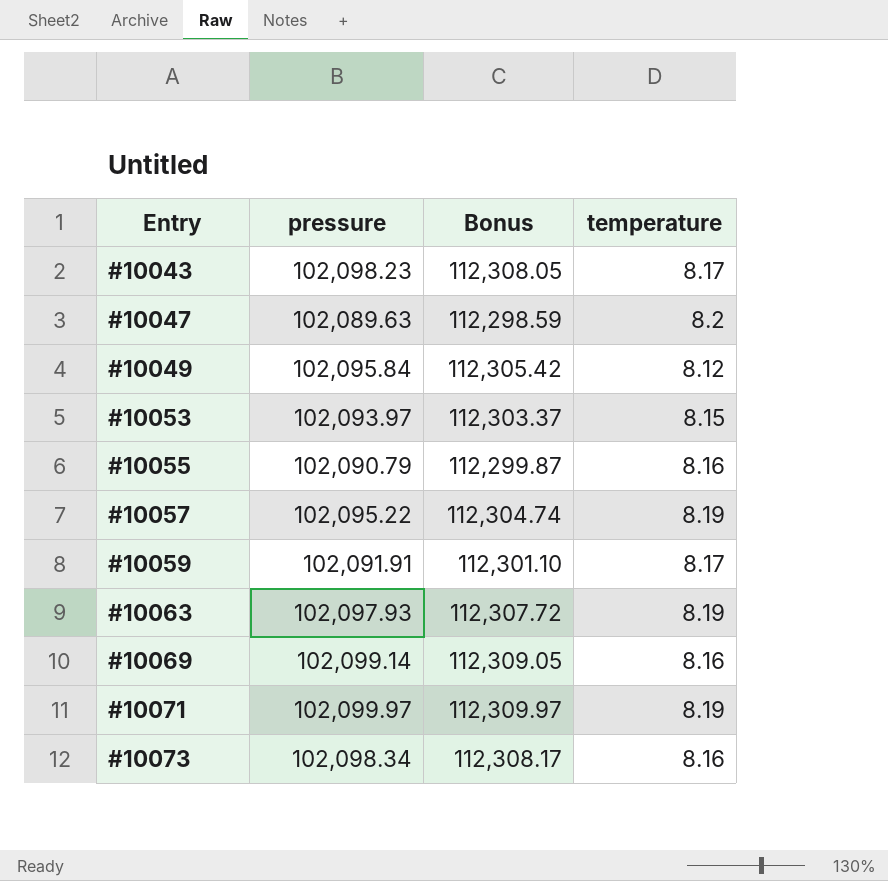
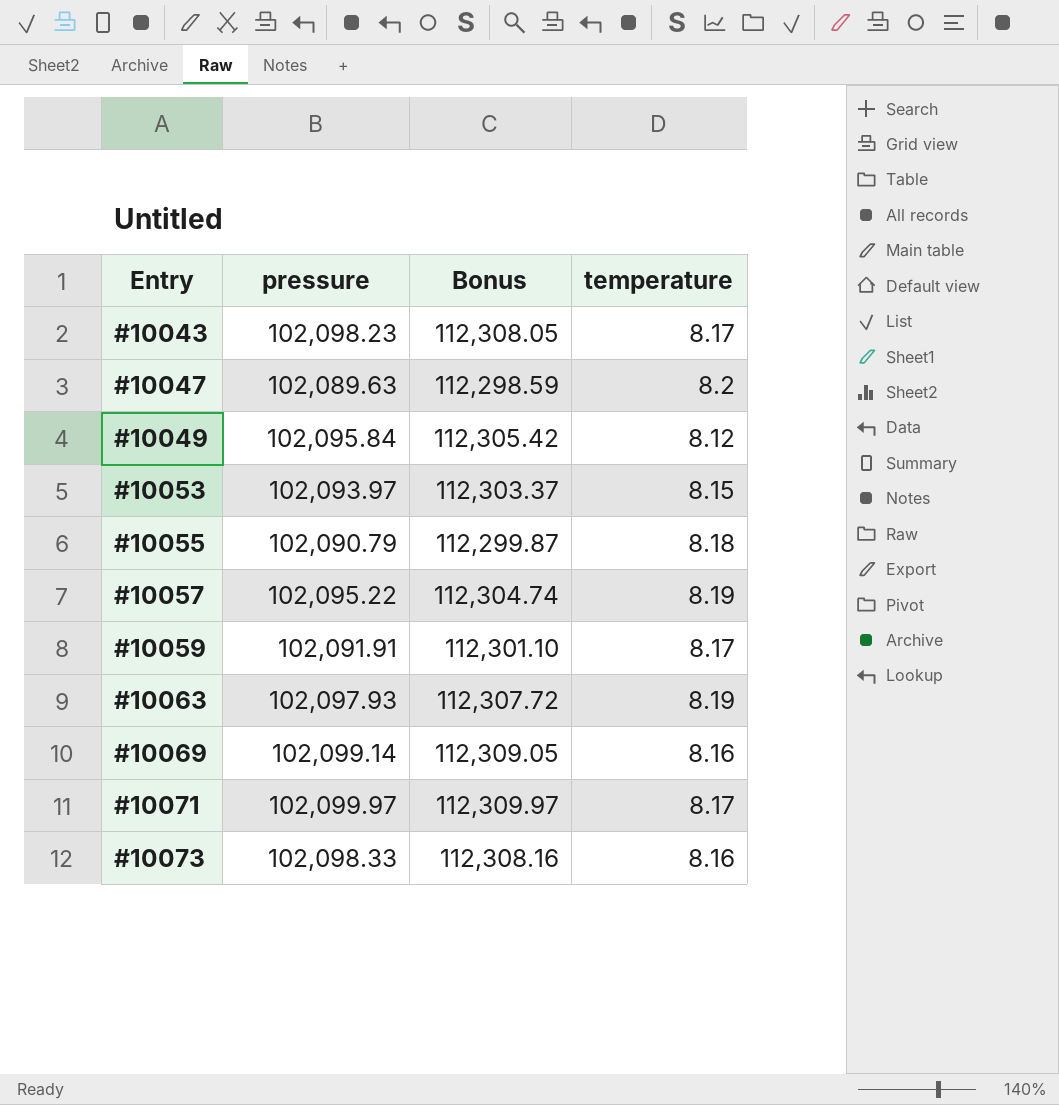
#10055 | temperature: 8.16 -> 8.18
#10071 | temperature: 8.19 -> 8.17
#10073 | pressure: 102,098.34 -> 102,098.33
#10073 | Bonus: 112,308.17 -> 112,308.16

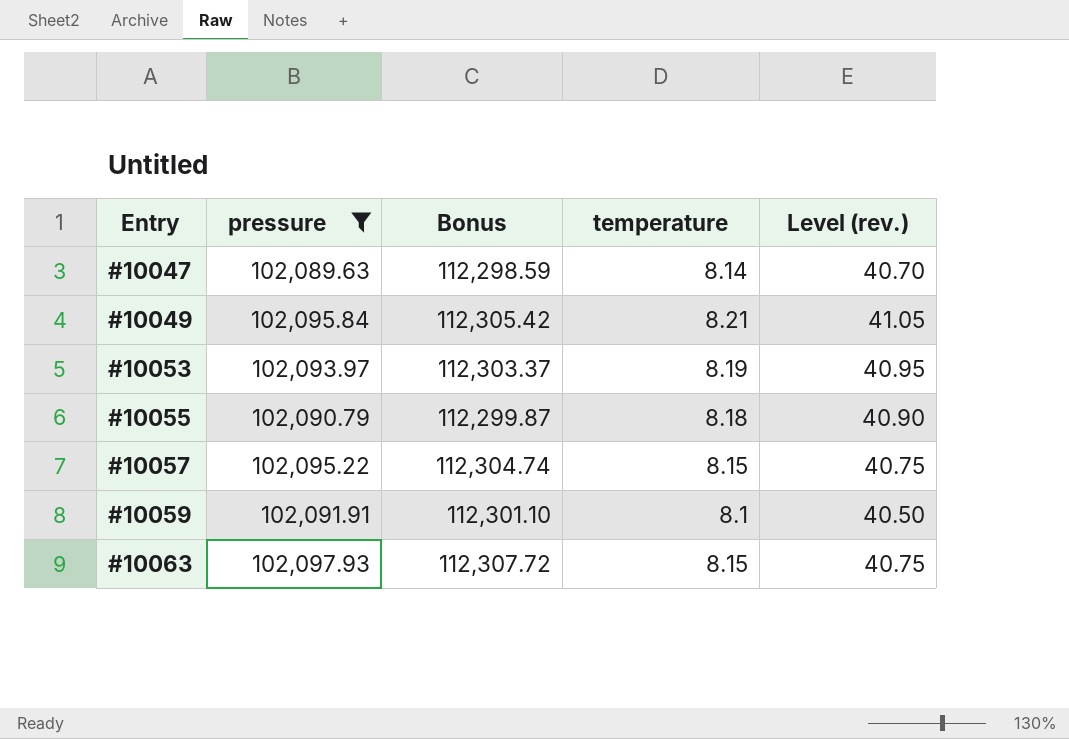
filter: none -> pressure <= 102,097.93
column Level (rev.) | formula: none -> [temperature] * 5
#10047 | temperature: 8.2 -> 8.14
#10049 | temperature: 8.12 -> 8.21
#10053 | temperature: 8.15 -> 8.19
#10057 | temperature: 8.19 -> 8.15
#10059 | temperature: 8.17 -> 8.1
#10063 | temperature: 8.19 -> 8.15

